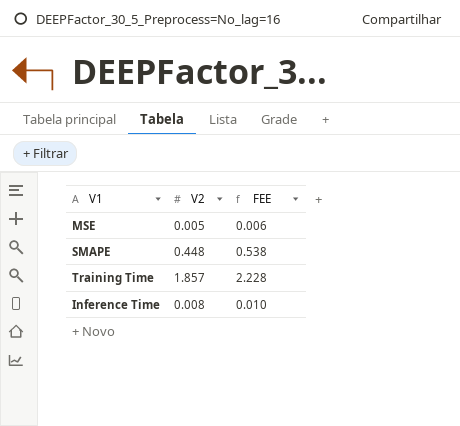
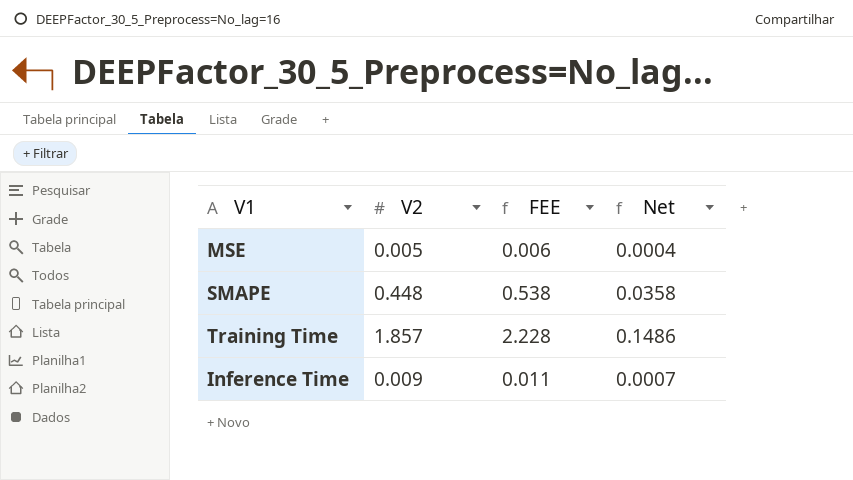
column Net | formula: none -> [V2] * 0.08
Inference Time | V2: 0.008 -> 0.009
Inference Time | FEE: 0.010 -> 0.011

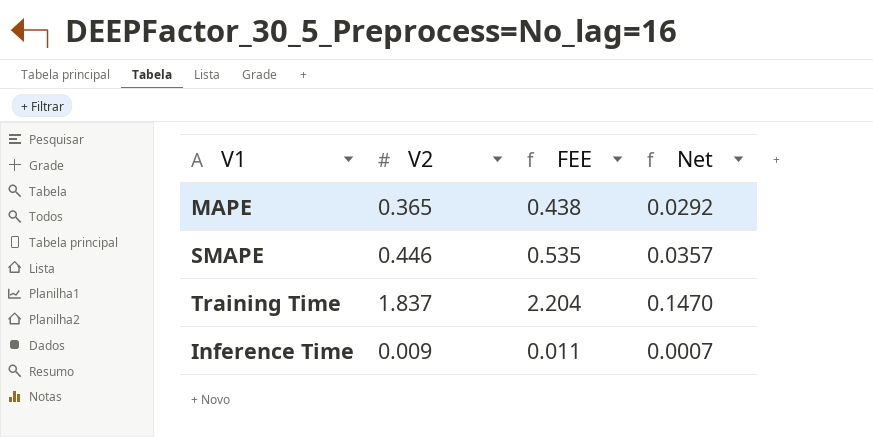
row MSE: 0.005 | 0.006 | 0.0004 -> none
row MAPE: none -> 0.365 | 0.438 | 0.0292
SMAPE | V2: 0.448 -> 0.446
SMAPE | FEE: 0.538 -> 0.535
SMAPE | Net: 0.0358 -> 0.0357
Training Time | V2: 1.857 -> 1.837
Training Time | FEE: 2.228 -> 2.204
Training Time | Net: 0.1486 -> 0.1470

